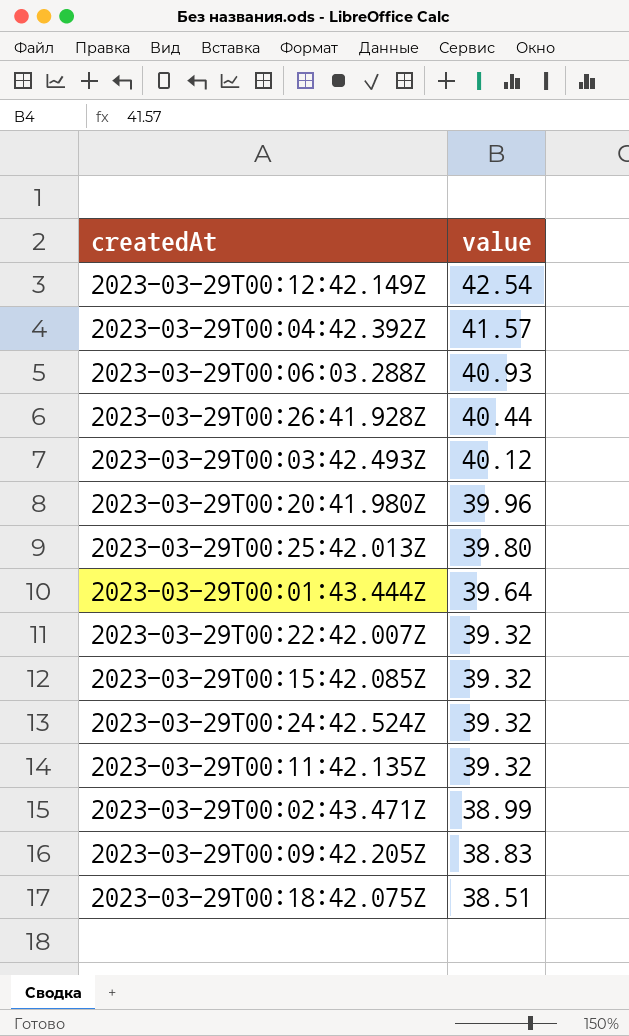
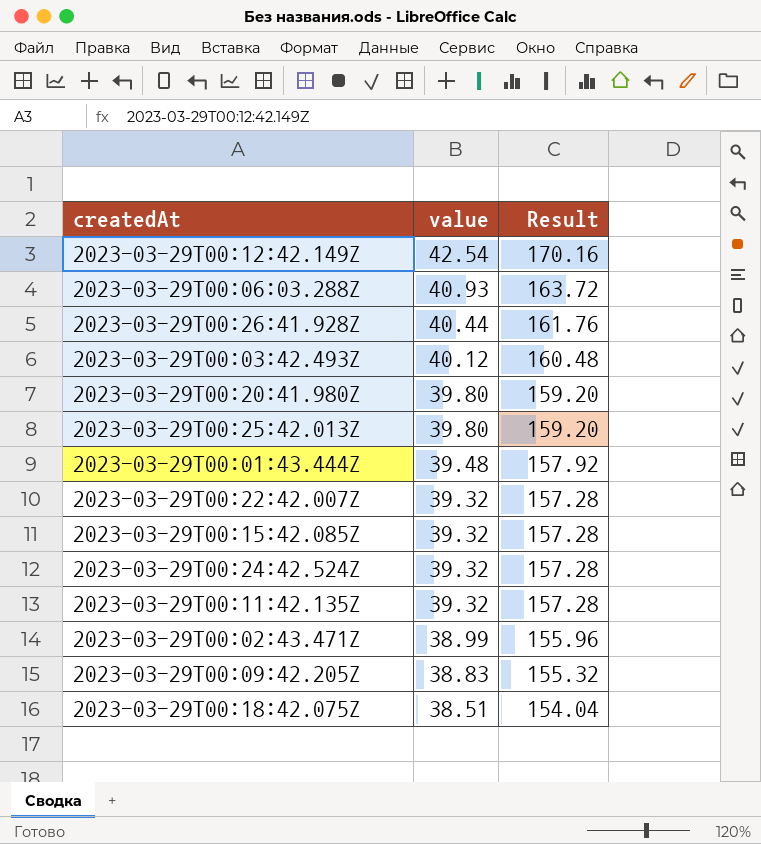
column Result | formula: none -> [value] * 4
row 2023-03-29T00:04:42.392Z: 41.57 -> none
2023-03-29T00:20:41.980Z | value: 39.96 -> 39.80
2023-03-29T00:01:43.444Z | value: 39.64 -> 39.48

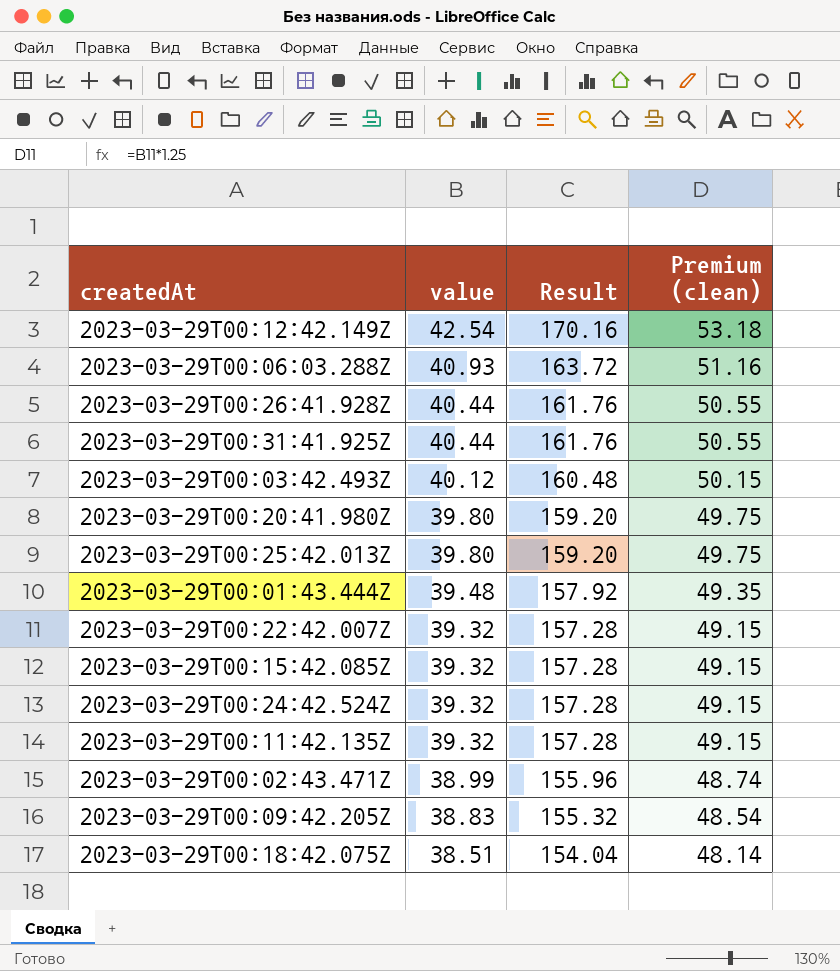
column Premium (clean) | formula: none -> [value] * 1.25
row 2023-03-29T00:31:41.925Z: none -> 40.44 | 161.76 | 50.55

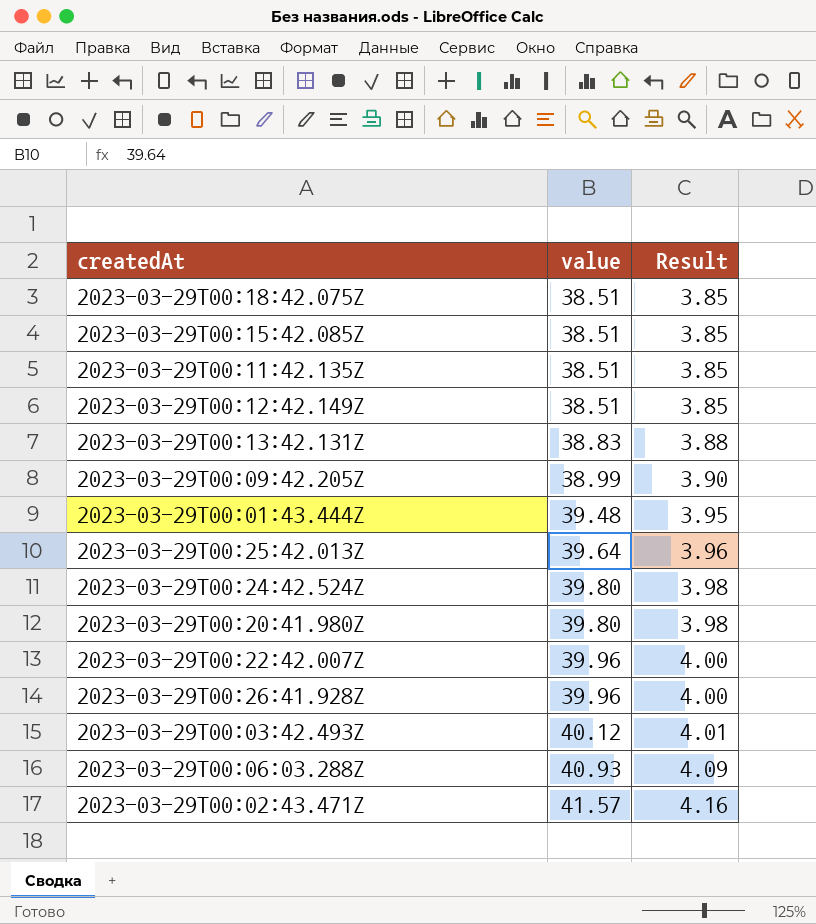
row order: value descending -> value ascending
column Premium (clean) | formula: [value] * 1.25 -> none
column Result | formula: [value] * 4 -> [value] * 0.1
row 2023-03-29T00:31:41.925Z: 40.44 | 161.76 | 50.55 -> none
2023-03-29T00:15:42.085Z | value: 39.32 -> 38.51
2023-03-29T00:11:42.135Z | value: 39.32 -> 38.51
2023-03-29T00:12:42.149Z | value: 42.54 -> 38.51
row 2023-03-29T00:13:42.131Z: none -> 38.83 | 3.88
2023-03-29T00:09:42.205Z | value: 38.83 -> 38.99
2023-03-29T00:25:42.013Z | value: 39.80 -> 39.64
2023-03-29T00:24:42.524Z | value: 39.32 -> 39.80
2023-03-29T00:22:42.007Z | value: 39.32 -> 39.96
2023-03-29T00:26:41.928Z | value: 40.44 -> 39.96
2023-03-29T00:02:43.471Z | value: 38.99 -> 41.57

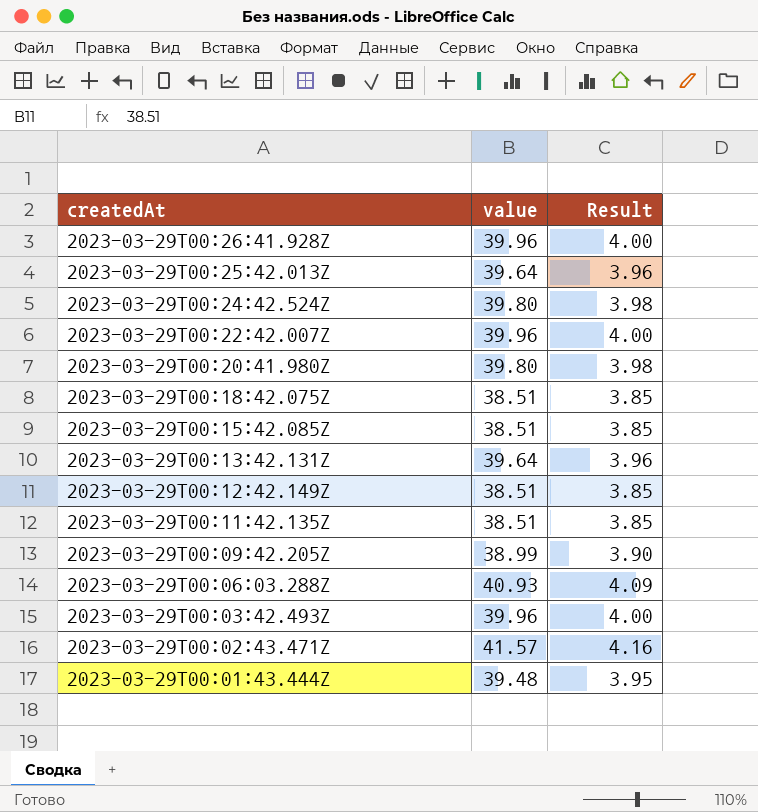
row order: value ascending -> createdAt descending
2023-03-29T00:13:42.131Z | value: 38.83 -> 39.64
2023-03-29T00:13:42.131Z | Result: 3.88 -> 3.96
2023-03-29T00:03:42.493Z | value: 40.12 -> 39.96
2023-03-29T00:03:42.493Z | Result: 4.01 -> 4.00

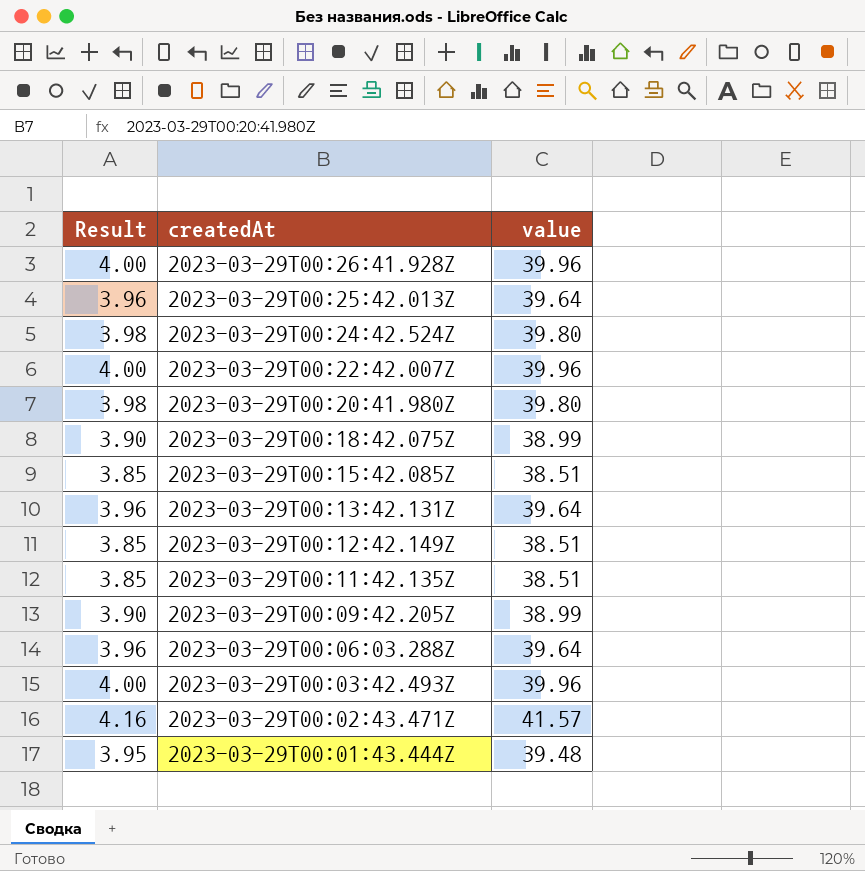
column Result | position: 3 -> 1
2023-03-29T00:18:42.075Z | Result: 3.85 -> 3.90
2023-03-29T00:18:42.075Z | value: 38.51 -> 38.99
2023-03-29T00:06:03.288Z | Result: 4.09 -> 3.96
2023-03-29T00:06:03.288Z | value: 40.93 -> 39.64

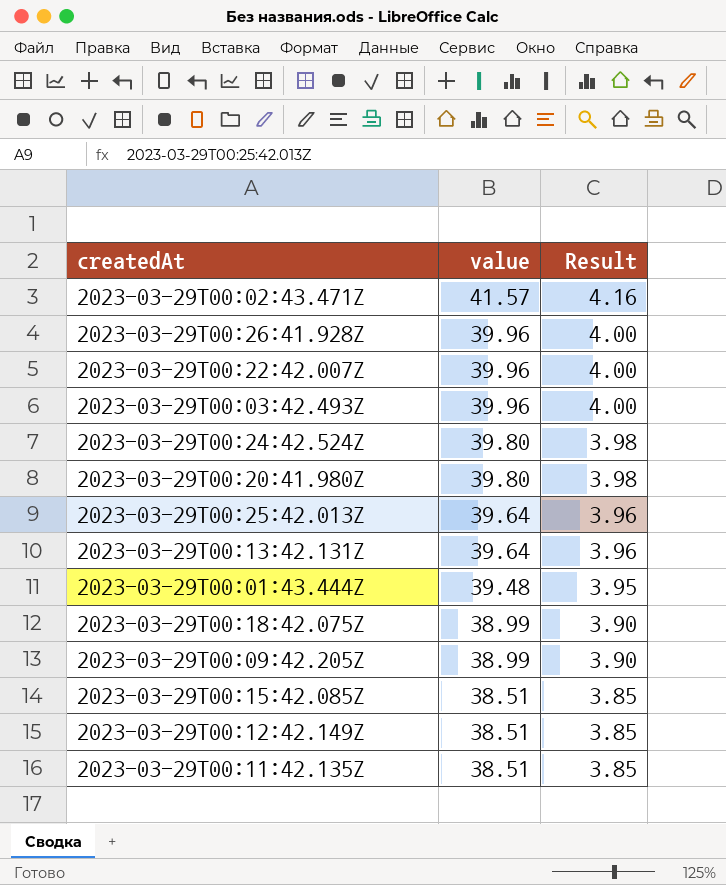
row order: createdAt descending -> value descending
column Result | position: 1 -> 3
row 2023-03-29T00:06:03.288Z: 3.96 | 39.64 -> none

